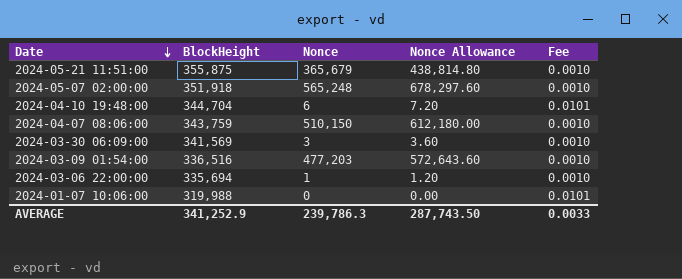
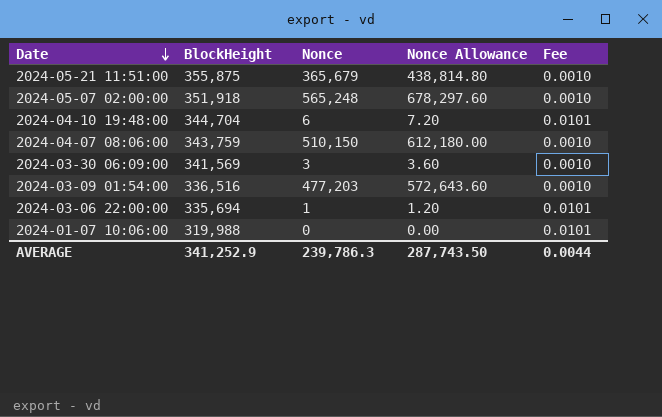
2024-03-06 22:00:00 | Fee: 0.0010 -> 0.0101
AVERAGE | Fee: 0.0033 -> 0.0044

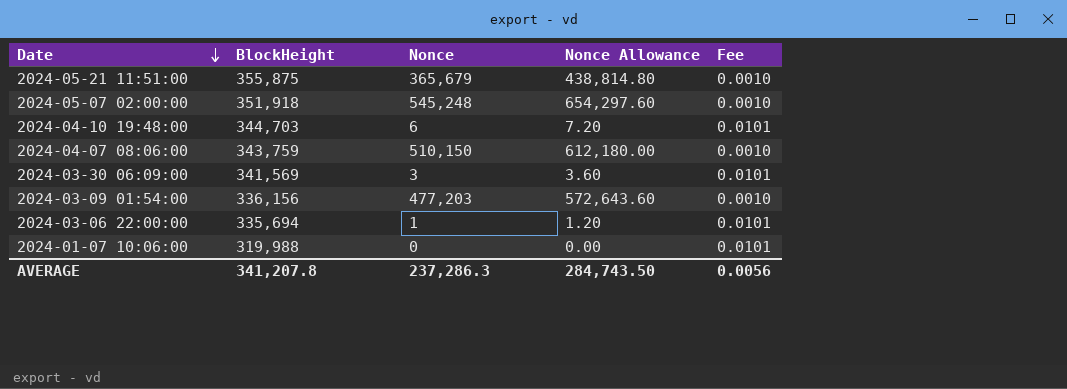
2024-05-07 02:00:00 | Nonce: 565,248 -> 545,248
2024-05-07 02:00:00 | Nonce Allowance: 678,297.60 -> 654,297.60
2024-04-10 19:48:00 | BlockHeight: 344,704 -> 344,703
2024-03-30 06:09:00 | Fee: 0.0010 -> 0.0101
2024-03-09 01:54:00 | BlockHeight: 336,516 -> 336,156
AVERAGE | BlockHeight: 341,252.9 -> 341,207.8
AVERAGE | Nonce: 239,786.3 -> 237,286.3
AVERAGE | Nonce Allowance: 287,743.50 -> 284,743.50
AVERAGE | Fee: 0.0044 -> 0.0056

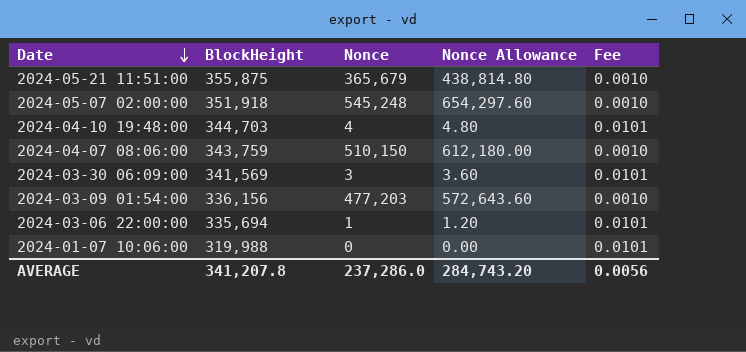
2024-04-10 19:48:00 | Nonce: 6 -> 4
2024-04-10 19:48:00 | Nonce Allowance: 7.20 -> 4.80
AVERAGE | Nonce: 237,286.3 -> 237,286.0
AVERAGE | Nonce Allowance: 284,743.50 -> 284,743.20

